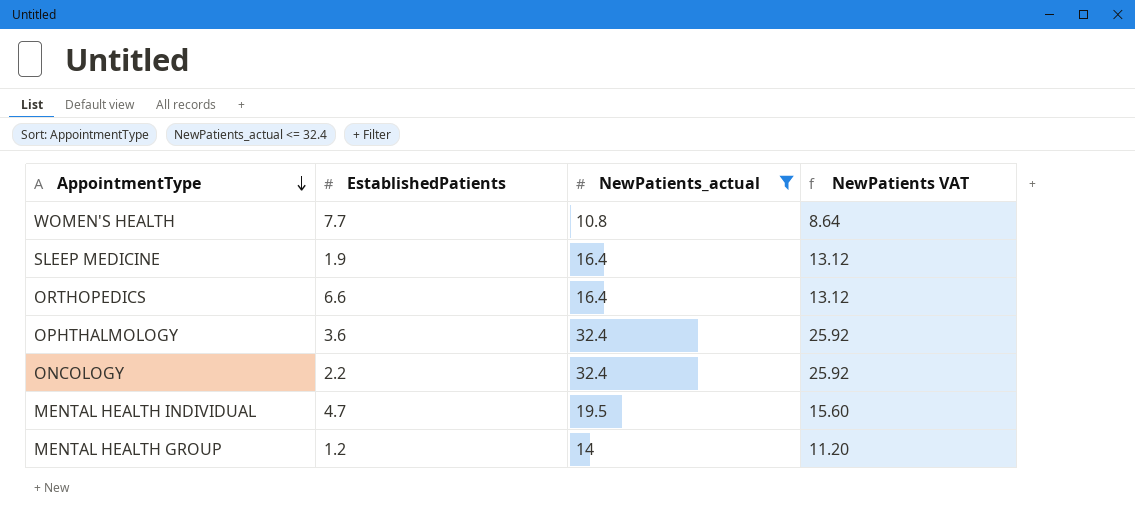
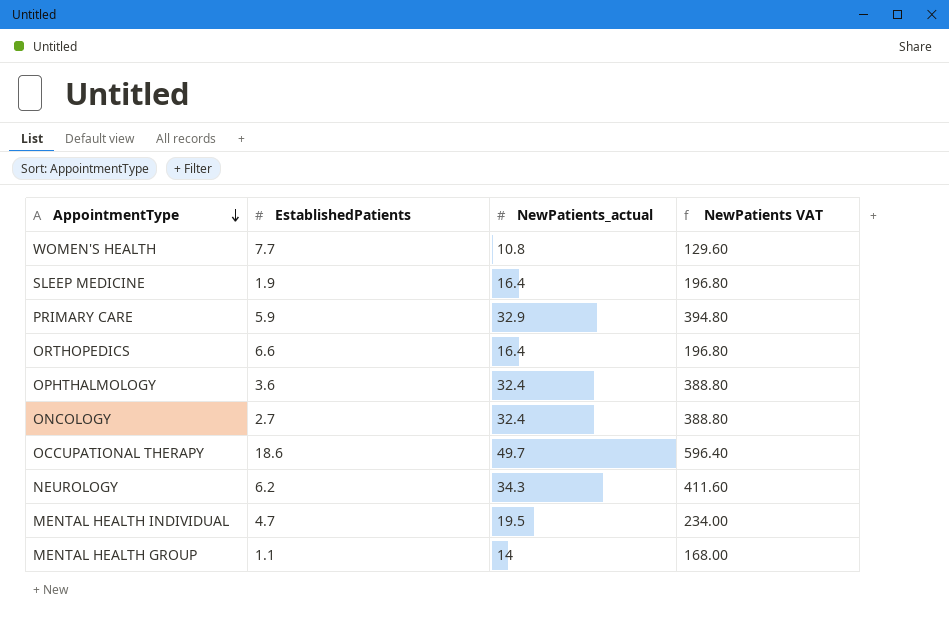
filter: NewPatients_actual <= 32.4 -> none
column NewPatients VAT | formula: [NewPatients_actual] * 0.8 -> [NewPatients_actual] * 12
ONCOLOGY | EstablishedPatients: 2.2 -> 2.7
MENTAL HEALTH GROUP | EstablishedPatients: 1.2 -> 1.1

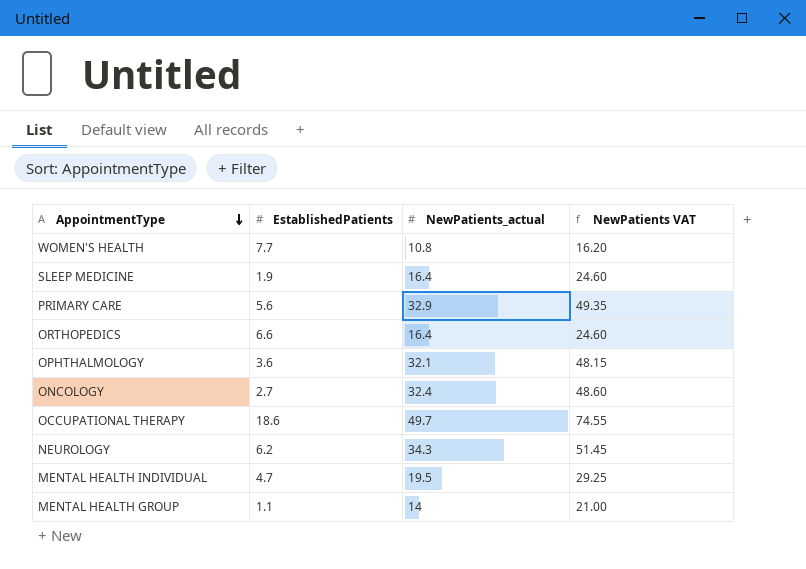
column NewPatients VAT | formula: [NewPatients_actual] * 12 -> [NewPatients_actual] * 1.5
PRIMARY CARE | EstablishedPatients: 5.9 -> 5.6
OPHTHALMOLOGY | NewPatients_actual: 32.4 -> 32.1

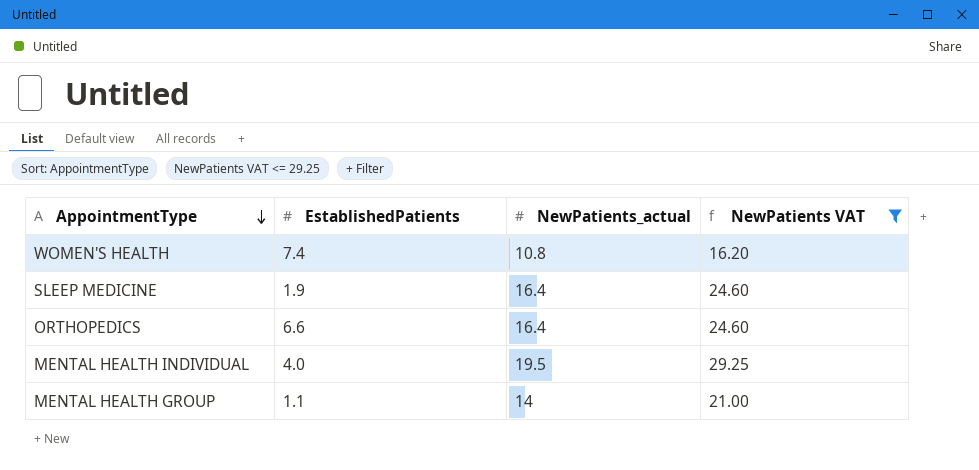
filter: none -> NewPatients VAT <= 29.25
WOMEN'S HEALTH | EstablishedPatients: 7.7 -> 7.4
MENTAL HEALTH INDIVIDUAL | EstablishedPatients: 4.7 -> 4.0

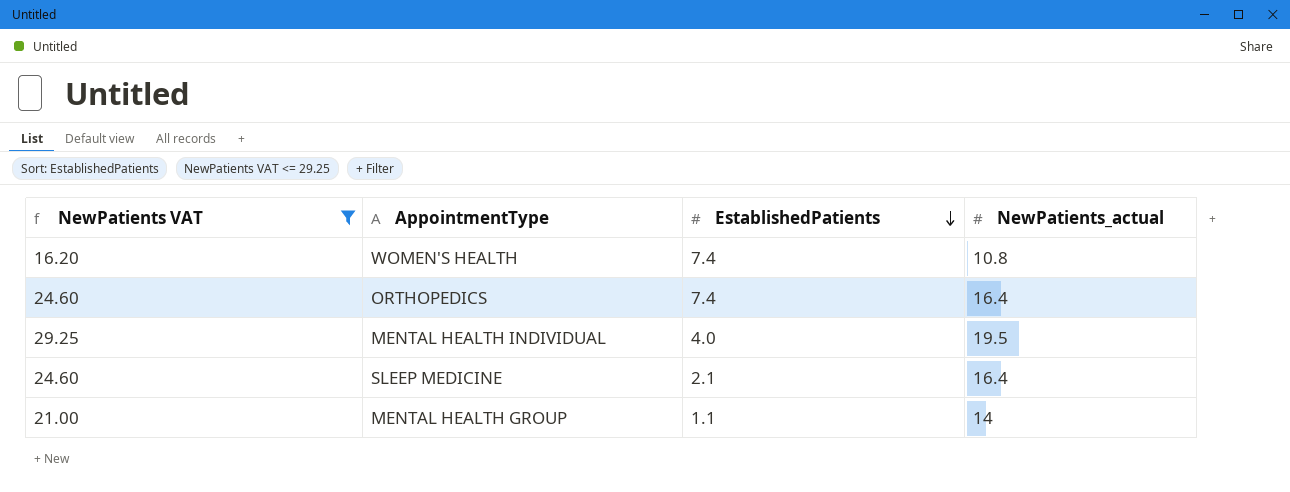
row order: AppointmentType descending -> EstablishedPatients descending
column NewPatients VAT | position: 4 -> 1
ORTHOPEDICS | EstablishedPatients: 6.6 -> 7.4
SLEEP MEDICINE | EstablishedPatients: 1.9 -> 2.1

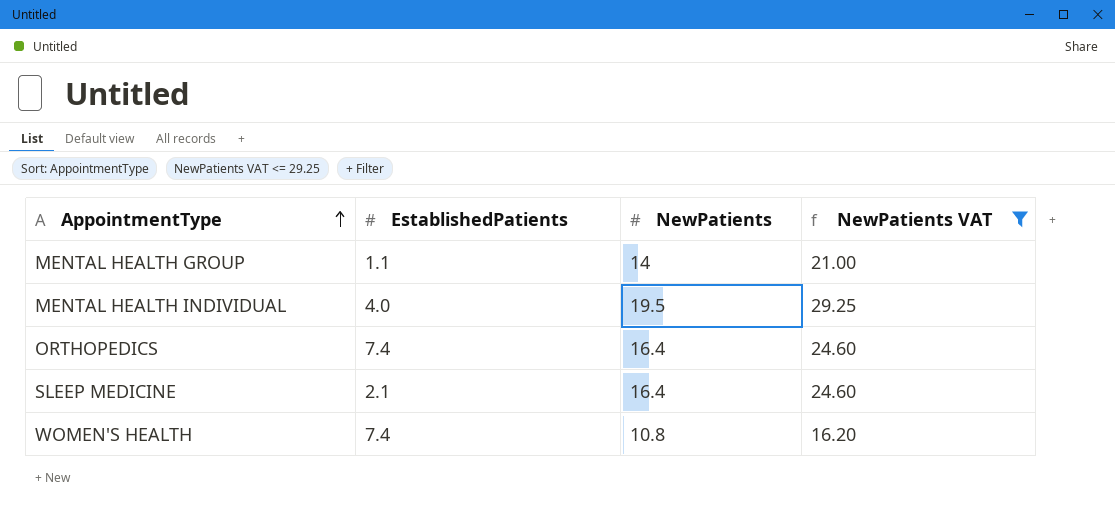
row order: EstablishedPatients descending -> AppointmentType ascending
column name: NewPatients_actual -> NewPatients
column NewPatients VAT | position: 1 -> 4

